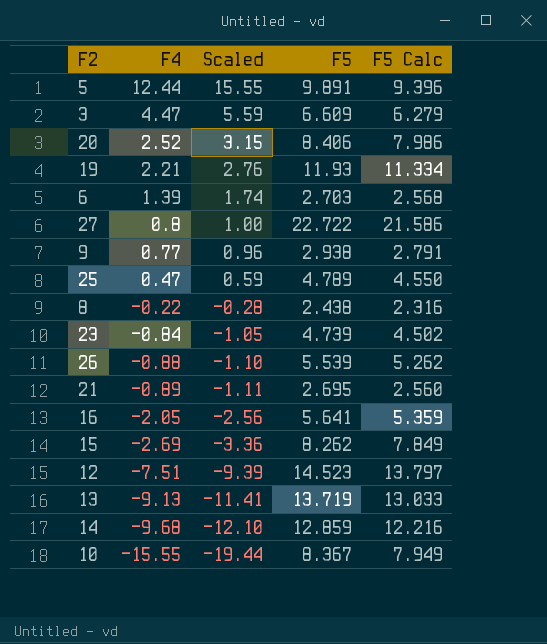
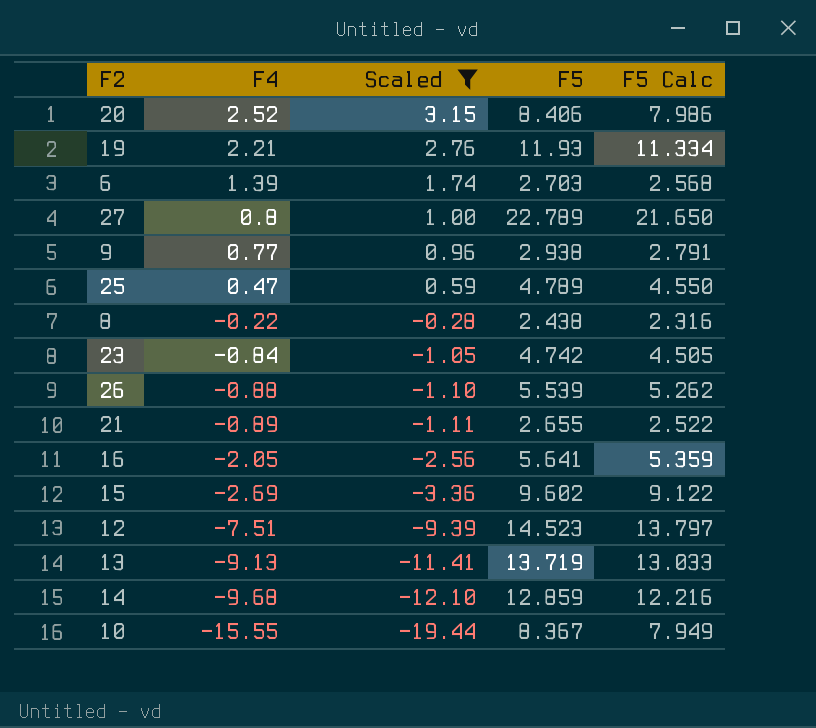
filter: none -> Scaled <= 3.15
27 | F5: 22.722 -> 22.789
27 | F5 Calc: 21.586 -> 21.650
23 | F5: 4.739 -> 4.742
23 | F5 Calc: 4.502 -> 4.505
21 | F5: 2.695 -> 2.655
21 | F5 Calc: 2.560 -> 2.522
15 | F5: 8.262 -> 9.602
15 | F5 Calc: 7.849 -> 9.122

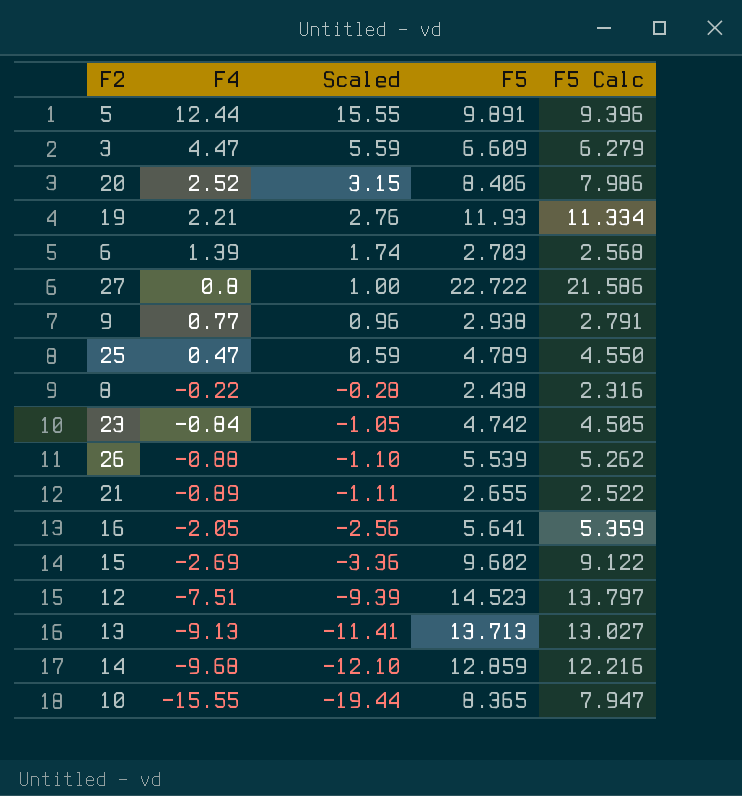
filter: Scaled <= 3.15 -> none
27 | F5: 22.789 -> 22.722
27 | F5 Calc: 21.650 -> 21.586
13 | F5: 13.719 -> 13.713
13 | F5 Calc: 13.033 -> 13.027
10 | F5: 8.367 -> 8.365
10 | F5 Calc: 7.949 -> 7.947

